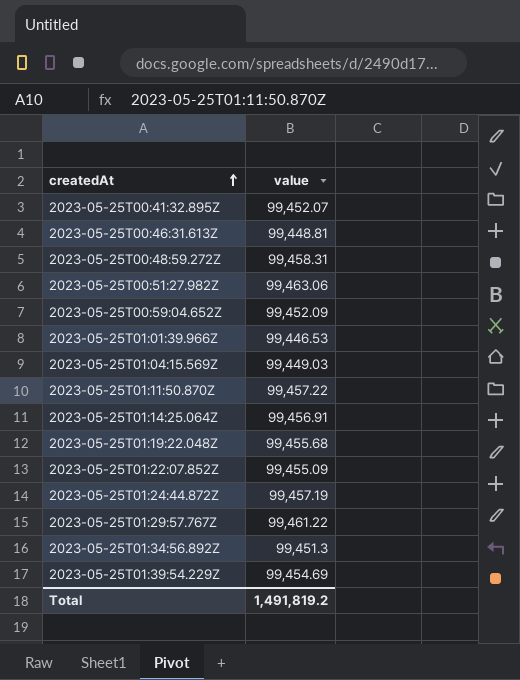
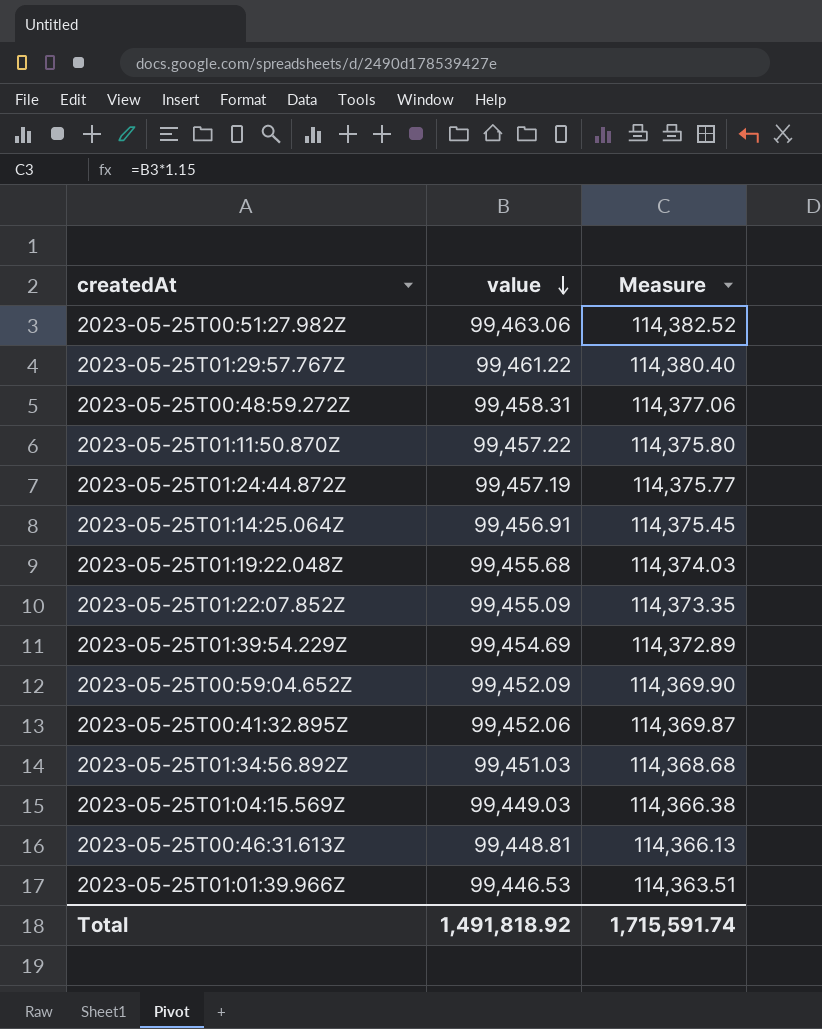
row order: createdAt ascending -> value descending
column Measure | formula: none -> [value] * 1.15
2023-05-25T00:41:32.895Z | value: 99,452.07 -> 99,452.06
2023-05-25T01:34:56.892Z | value: 99,451.3 -> 99,451.03
Total | value: 1,491,819.2 -> 1,491,818.92

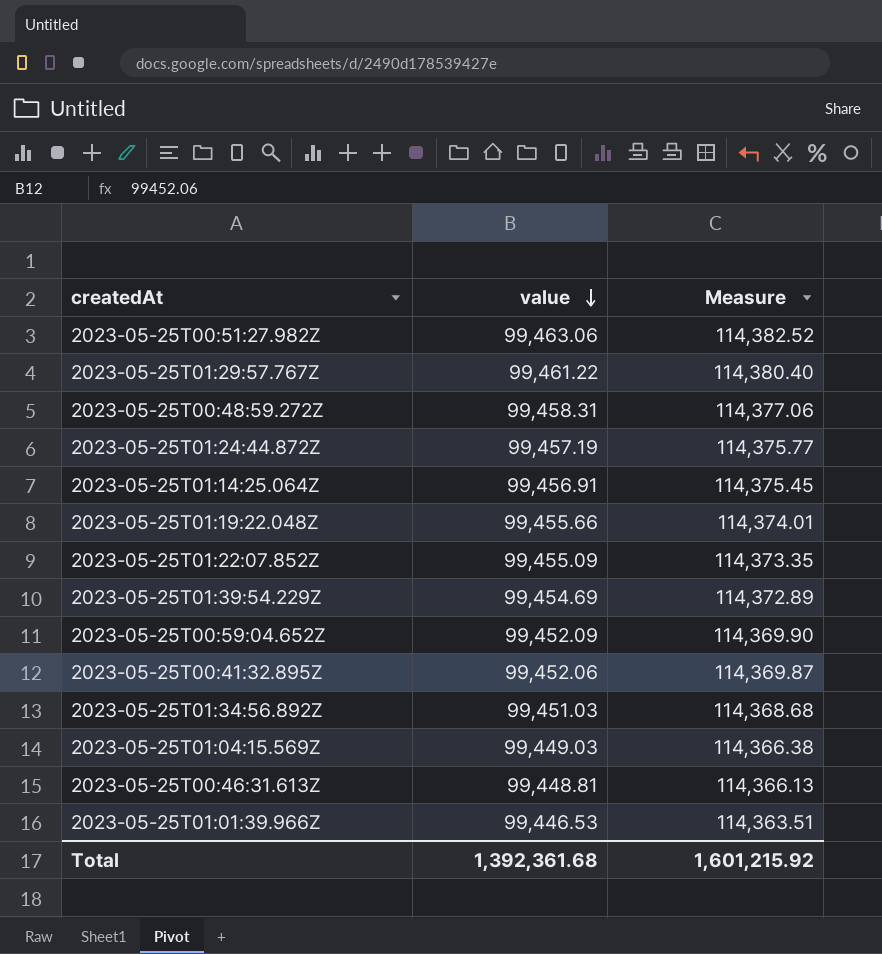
row 2023-05-25T01:11:50.870Z: 99,457.22 | 114,375.80 -> none
2023-05-25T01:19:22.048Z | value: 99,455.68 -> 99,455.66
2023-05-25T01:19:22.048Z | Measure: 114,374.03 -> 114,374.01
Total | value: 1,491,818.92 -> 1,392,361.68
Total | Measure: 1,715,591.74 -> 1,601,215.92

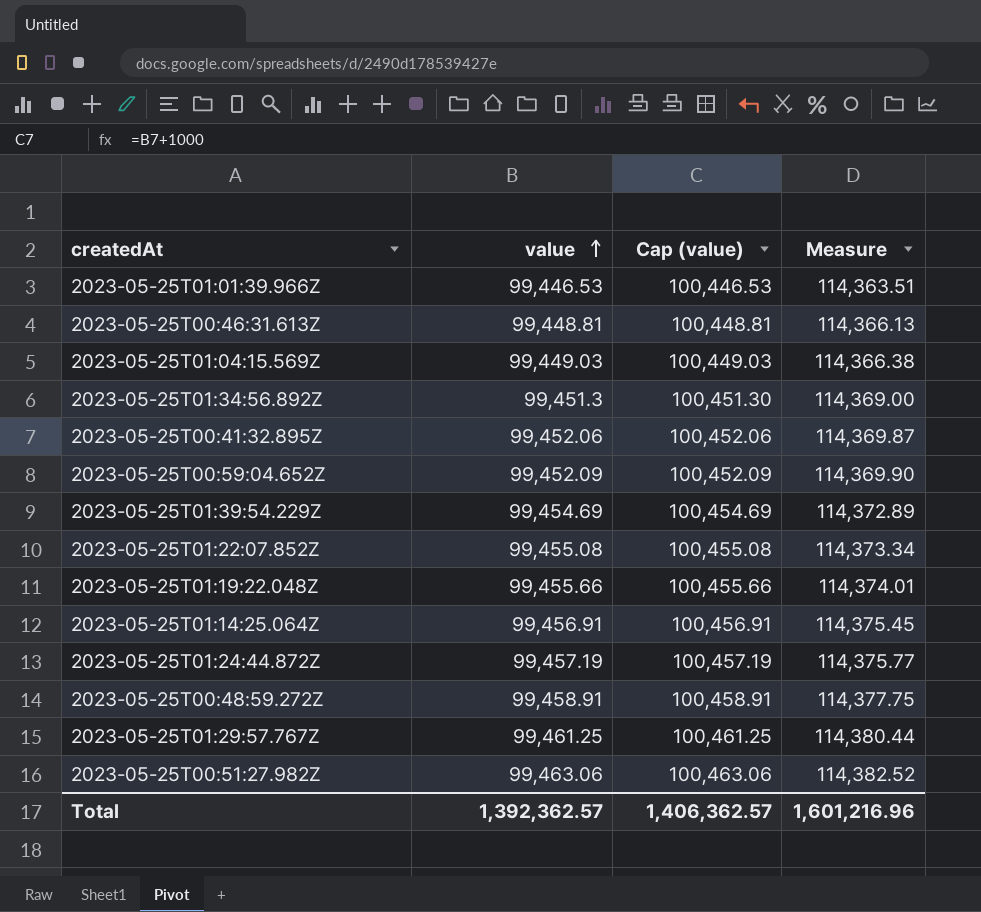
row order: value descending -> value ascending
column Cap (value) | formula: none -> [value] + 1000
2023-05-25T01:34:56.892Z | value: 99,451.03 -> 99,451.3
2023-05-25T01:34:56.892Z | Measure: 114,368.68 -> 114,369.00
2023-05-25T01:22:07.852Z | value: 99,455.09 -> 99,455.08
2023-05-25T01:22:07.852Z | Measure: 114,373.35 -> 114,373.34
2023-05-25T00:48:59.272Z | value: 99,458.31 -> 99,458.91
2023-05-25T00:48:59.272Z | Measure: 114,377.06 -> 114,377.75
2023-05-25T01:29:57.767Z | value: 99,461.22 -> 99,461.25
2023-05-25T01:29:57.767Z | Measure: 114,380.40 -> 114,380.44
Total | value: 1,392,361.68 -> 1,392,362.57
Total | Measure: 1,601,215.92 -> 1,601,216.96

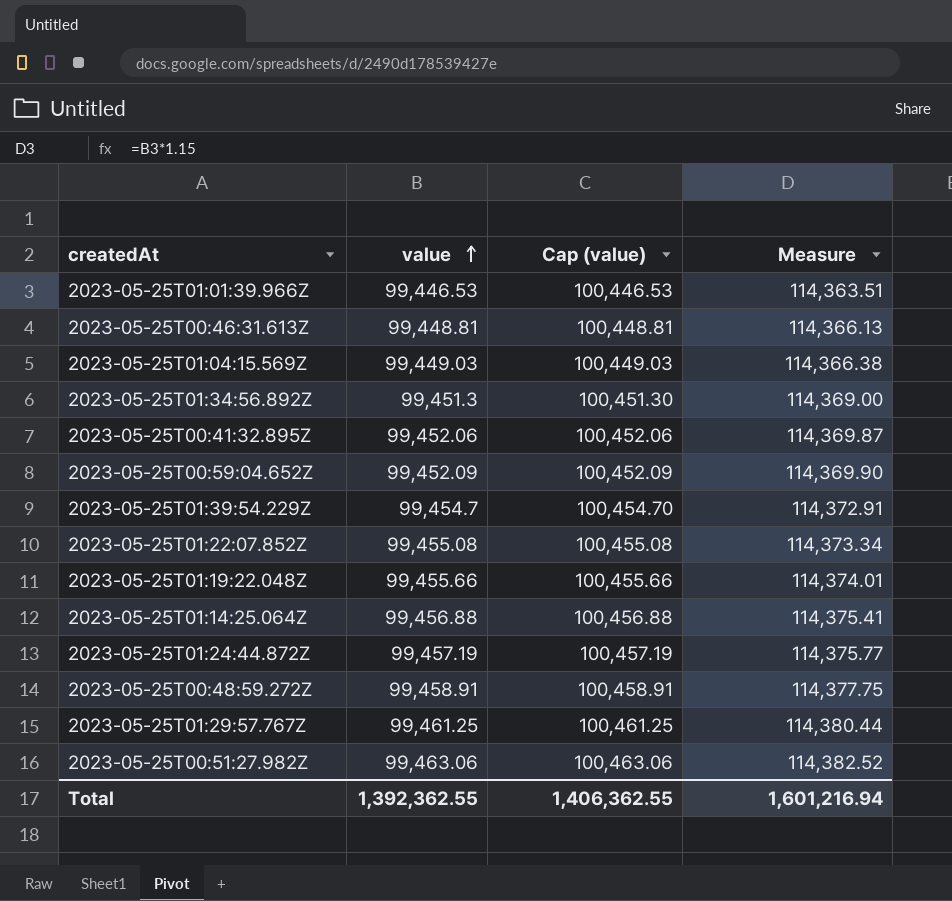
2023-05-25T01:39:54.229Z | value: 99,454.69 -> 99,454.7
2023-05-25T01:39:54.229Z | Cap (value): 100,454.69 -> 100,454.70
2023-05-25T01:39:54.229Z | Measure: 114,372.89 -> 114,372.91
2023-05-25T01:14:25.064Z | value: 99,456.91 -> 99,456.88
2023-05-25T01:14:25.064Z | Cap (value): 100,456.91 -> 100,456.88
2023-05-25T01:14:25.064Z | Measure: 114,375.45 -> 114,375.41
Total | value: 1,392,362.57 -> 1,392,362.55
Total | Cap (value): 1,406,362.57 -> 1,406,362.55
Total | Measure: 1,601,216.96 -> 1,601,216.94

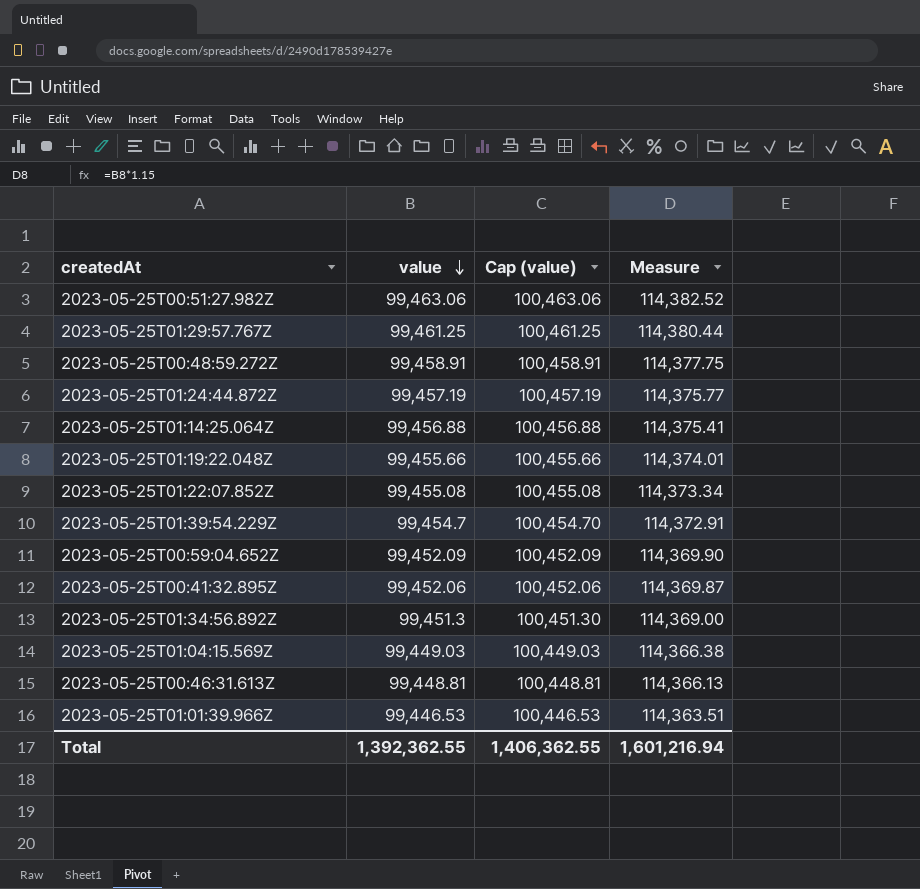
row order: value ascending -> value descending

